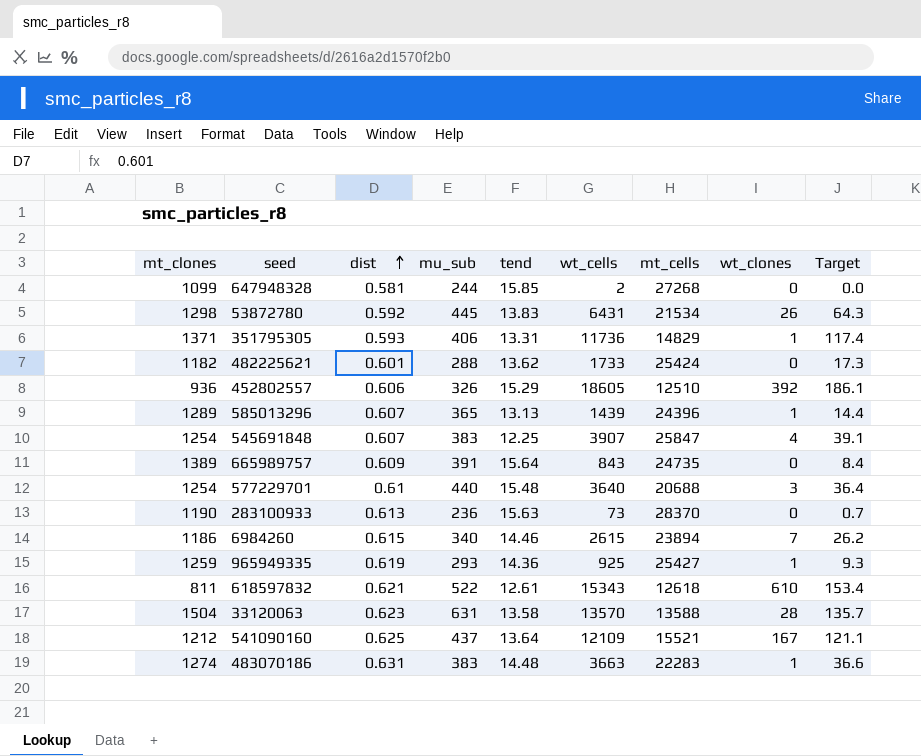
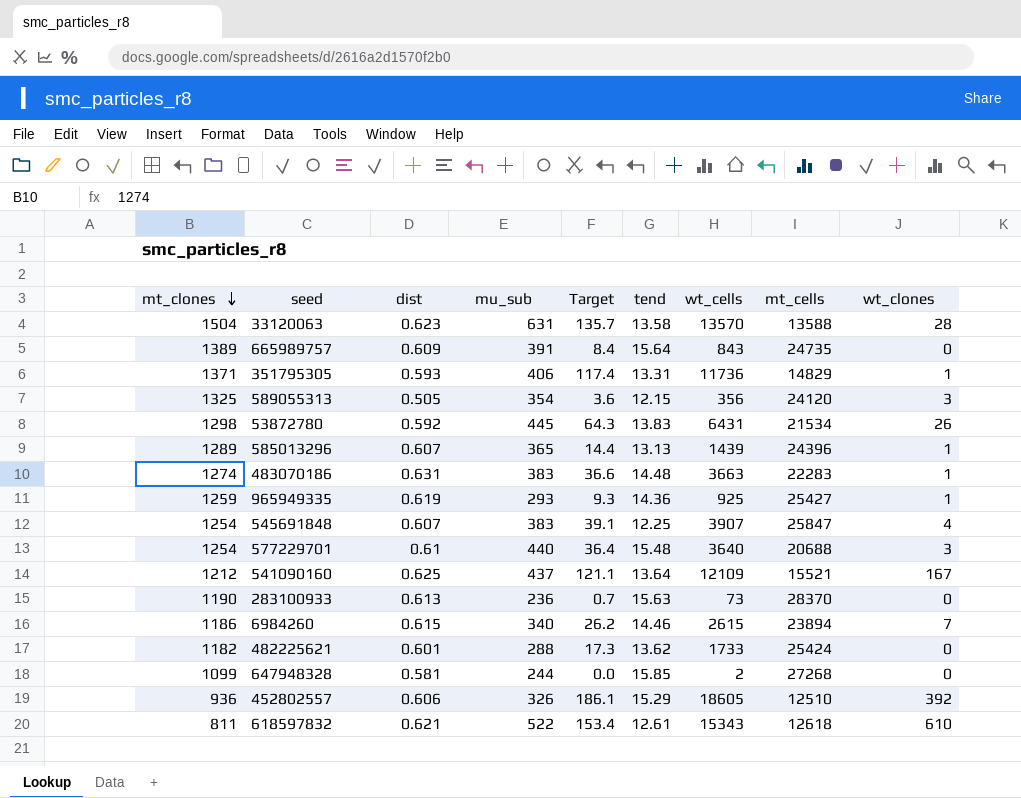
row order: dist ascending -> mt_clones descending
column Target | position: 9 -> 5
row 589055313: none -> 1325 | 0.505 | 354 | 3.6 | 12.15 | 356 | 24120 | 3

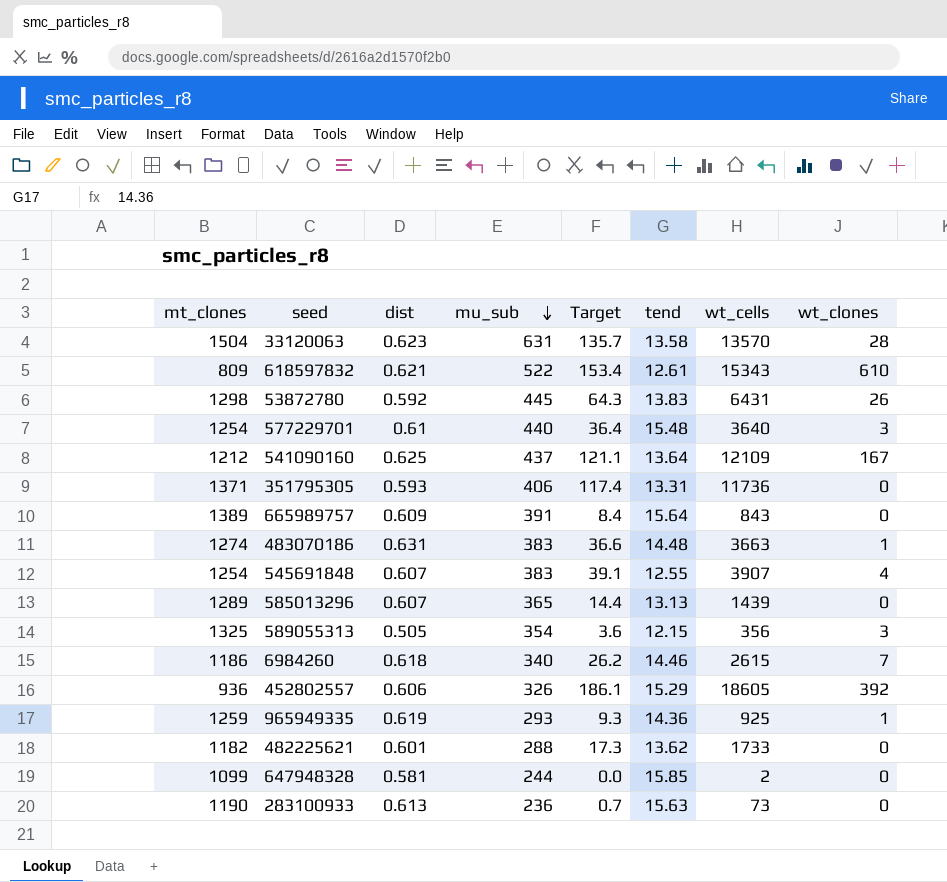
row order: mt_clones descending -> mu_sub descending
column mt_cells | position: 8 -> none
618597832 | mt_clones: 811 -> 809
351795305 | wt_clones: 1 -> 0
545691848 | tend: 12.25 -> 12.55
585013296 | wt_clones: 1 -> 0
6984260 | dist: 0.615 -> 0.618

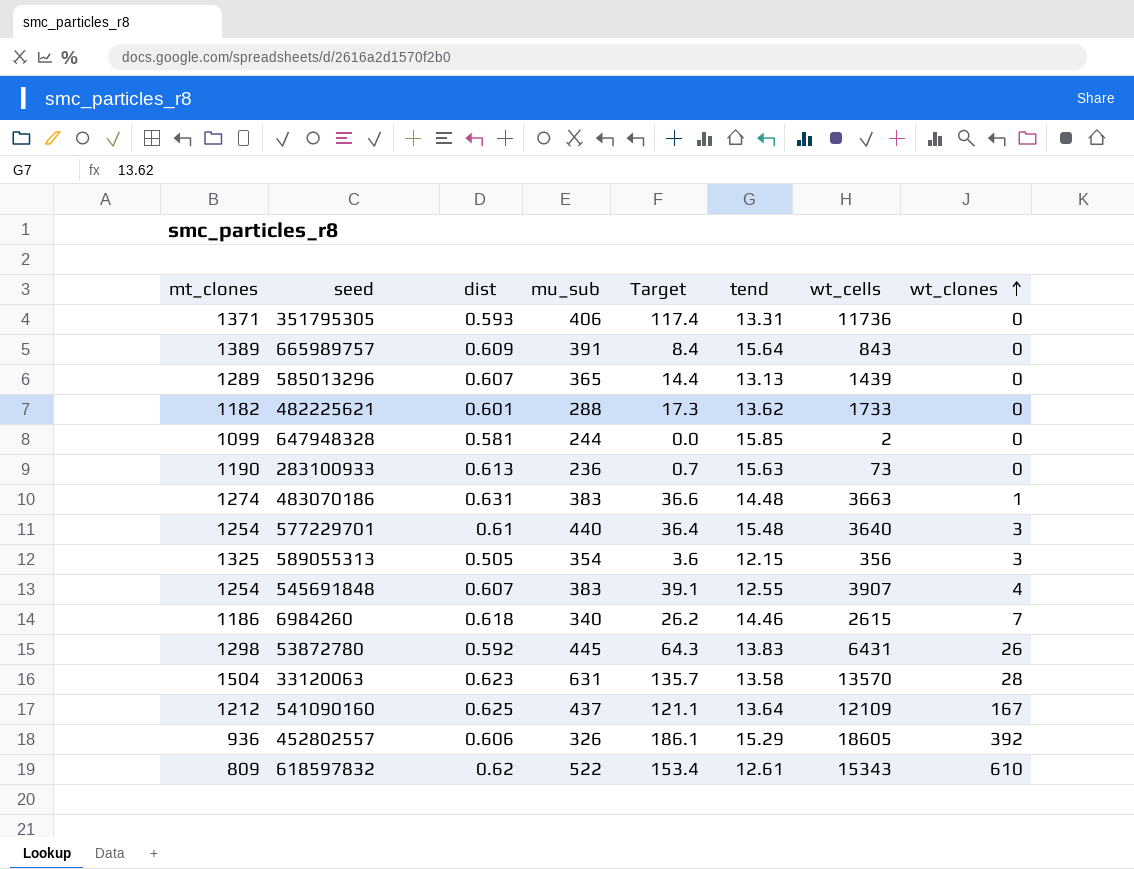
row order: mu_sub descending -> wt_clones ascending
row 965949335: 1259 | 0.619 | 293 | 9.3 | 14.36 | 925 | 1 -> none
618597832 | dist: 0.621 -> 0.62

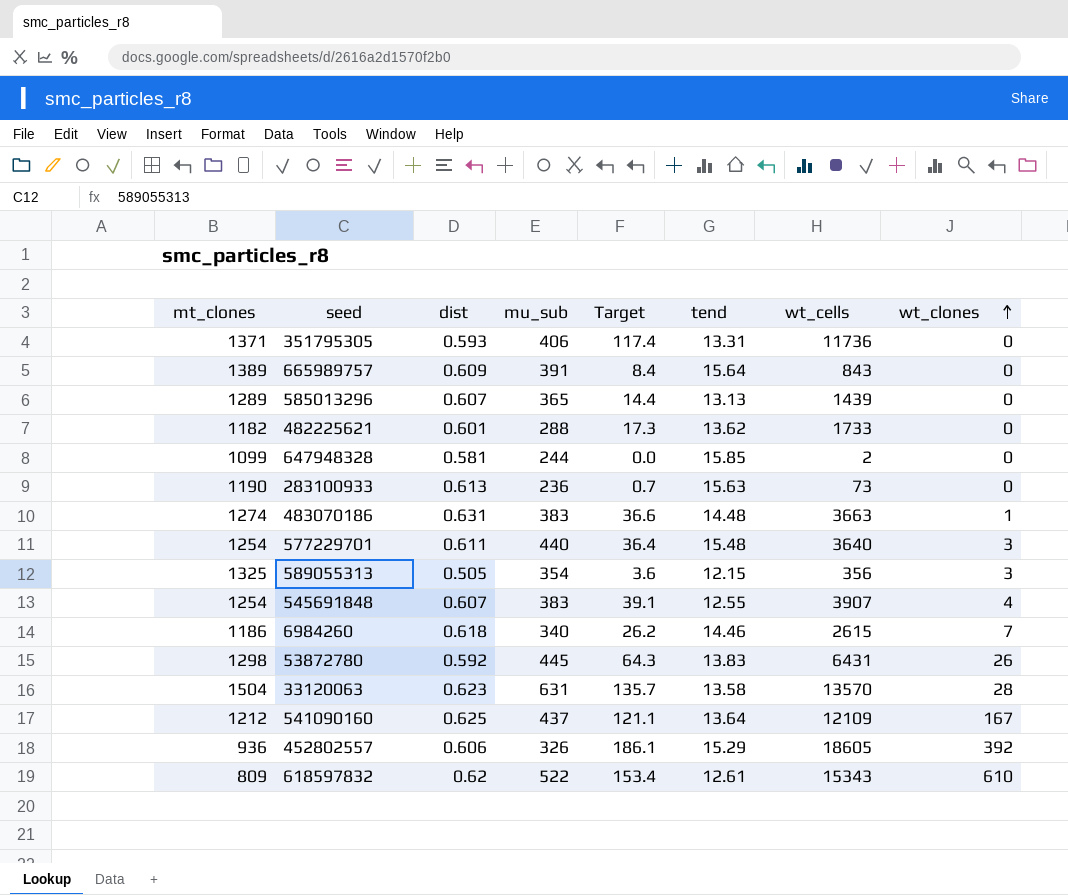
577229701 | dist: 0.61 -> 0.611

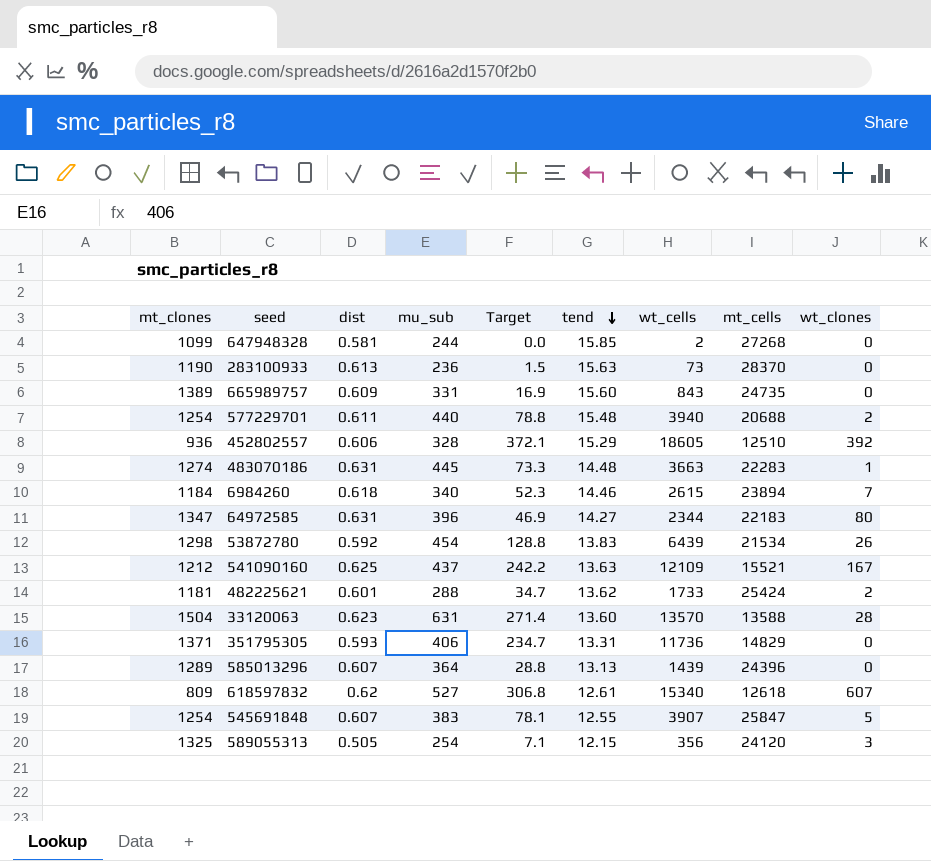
row order: wt_clones ascending -> tend descending
column Target | formula: [wt_cells] * 0.01 -> [wt_cells] * 0.02
column mt_cells | position: none -> 8
665989757 | mu_sub: 391 -> 331
665989757 | tend: 15.64 -> 15.60
577229701 | wt_cells: 3640 -> 3940
577229701 | wt_clones: 3 -> 2
452802557 | mu_sub: 326 -> 328
483070186 | mu_sub: 383 -> 445
6984260 | mt_clones: 1186 -> 1184
row 64972585: none -> 1347 | 0.631 | 396 | 46.9 | 14.27 | 2344 | 22183 | 80
53872780 | mu_sub: 445 -> 454
53872780 | wt_cells: 6431 -> 6439
541090160 | tend: 13.64 -> 13.63
482225621 | mt_clones: 1182 -> 1181
482225621 | wt_clones: 0 -> 2
33120063 | tend: 13.58 -> 13.60
585013296 | mu_sub: 365 -> 364
618597832 | mu_sub: 522 -> 527
618597832 | wt_cells: 15343 -> 15340
618597832 | wt_clones: 610 -> 607
545691848 | wt_clones: 4 -> 5
589055313 | mu_sub: 354 -> 254

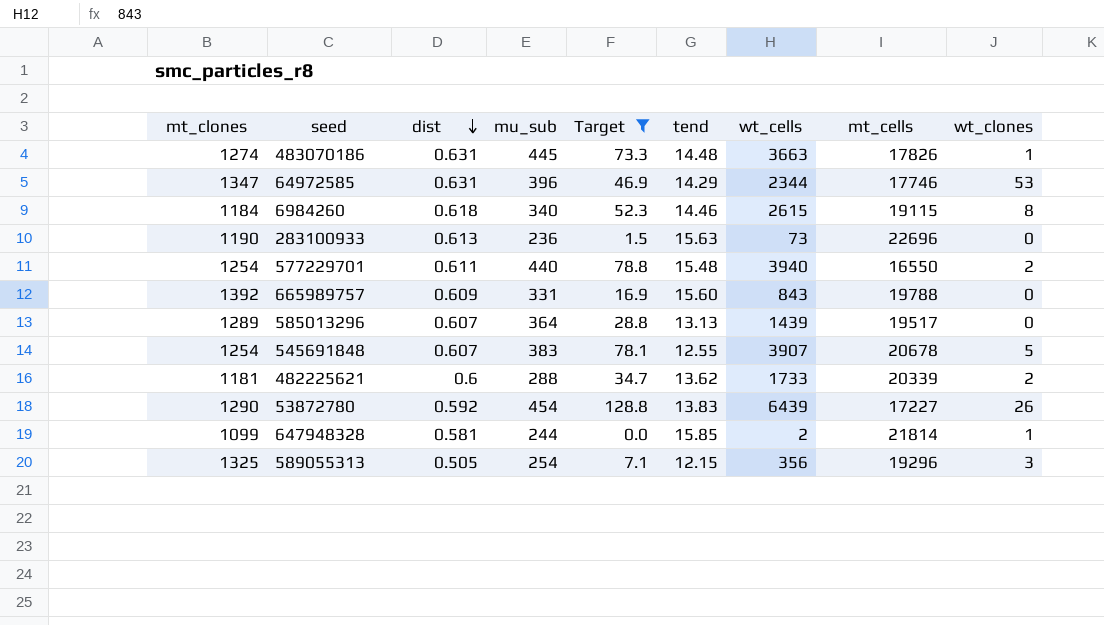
filter: none -> Target <= 128.8
row order: tend descending -> dist descending
483070186 | mt_cells: 22283 -> 17826
64972585 | tend: 14.27 -> 14.29
64972585 | mt_cells: 22183 -> 17746
64972585 | wt_clones: 80 -> 53
6984260 | mt_cells: 23894 -> 19115
6984260 | wt_clones: 7 -> 8
283100933 | mt_cells: 28370 -> 22696
577229701 | mt_cells: 20688 -> 16550
665989757 | mt_clones: 1389 -> 1392
665989757 | mt_cells: 24735 -> 19788
585013296 | mt_cells: 24396 -> 19517
545691848 | mt_cells: 25847 -> 20678
482225621 | dist: 0.601 -> 0.6
482225621 | mt_cells: 25424 -> 20339
53872780 | mt_clones: 1298 -> 1290
53872780 | mt_cells: 21534 -> 17227
647948328 | mt_cells: 27268 -> 21814
647948328 | wt_clones: 0 -> 1
589055313 | mt_cells: 24120 -> 19296

